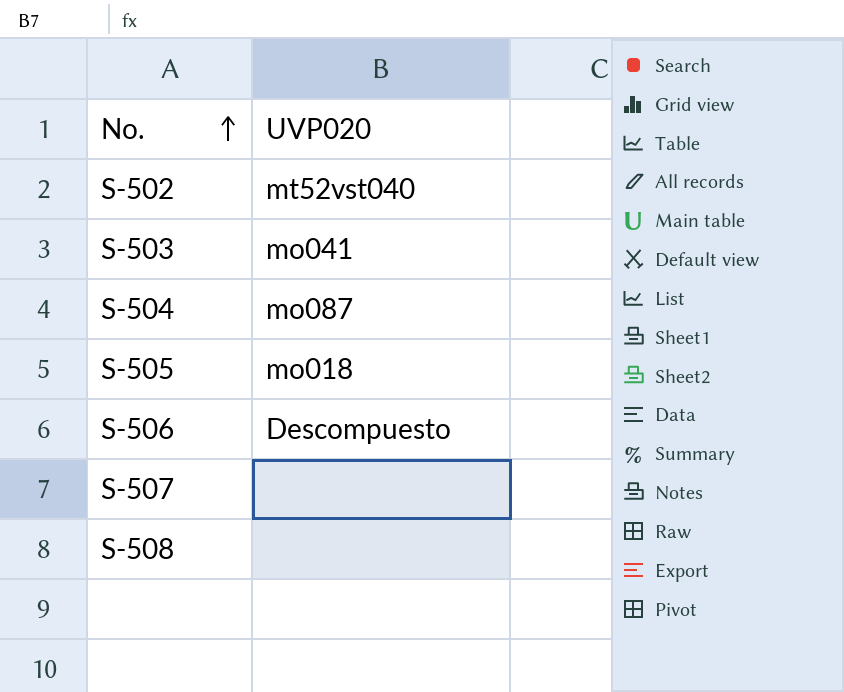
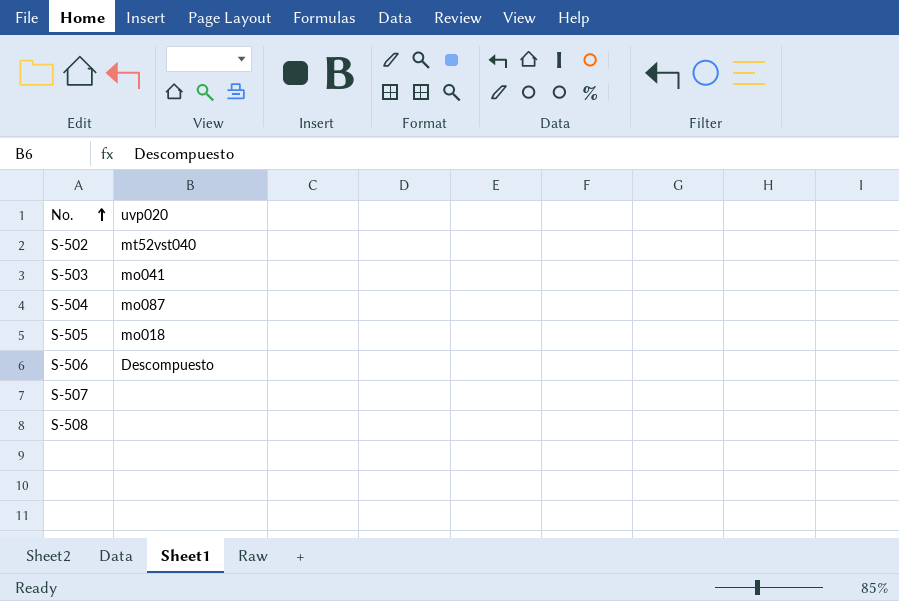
column name: UVP020 -> uvp020

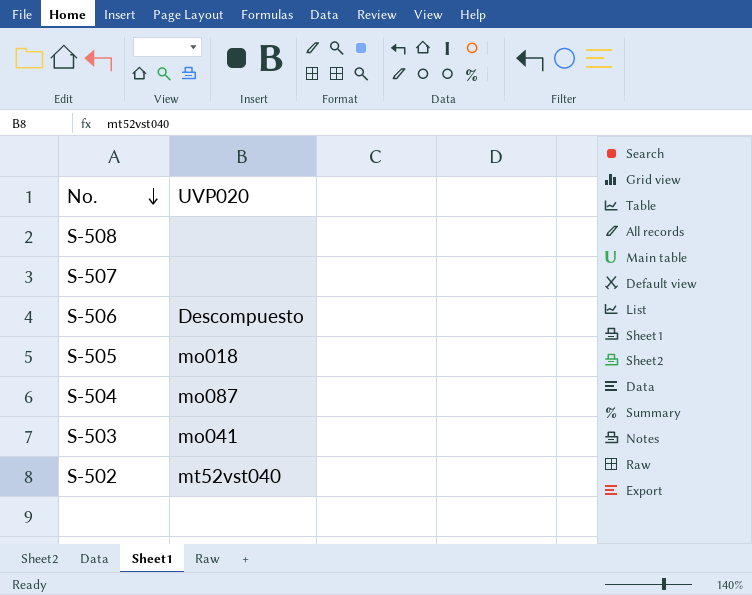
row order: No. ascending -> No. descending
column name: uvp020 -> UVP020

